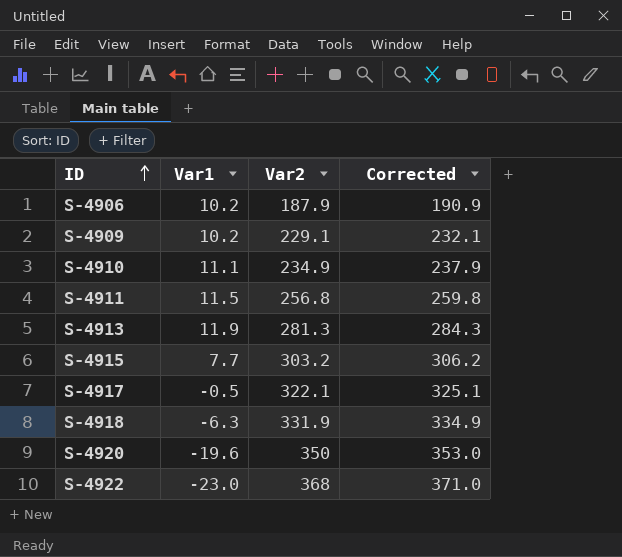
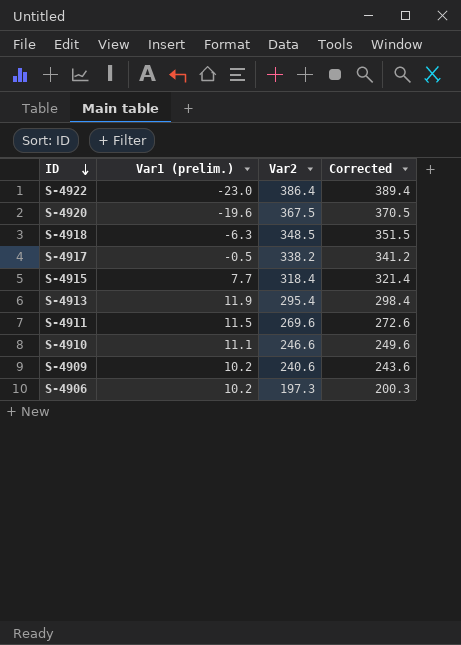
row order: ID ascending -> ID descending
column name: Var1 -> Var1 (prelim.)
S-4922 | Var2: 368 -> 386.4
S-4922 | Corrected: 371.0 -> 389.4
S-4920 | Var2: 350 -> 367.5
S-4920 | Corrected: 353.0 -> 370.5
S-4918 | Var2: 331.9 -> 348.5
S-4918 | Corrected: 334.9 -> 351.5
S-4917 | Var2: 322.1 -> 338.2
S-4917 | Corrected: 325.1 -> 341.2
S-4915 | Var2: 303.2 -> 318.4
S-4915 | Corrected: 306.2 -> 321.4
S-4913 | Var2: 281.3 -> 295.4
S-4913 | Corrected: 284.3 -> 298.4
S-4911 | Var2: 256.8 -> 269.6
S-4911 | Corrected: 259.8 -> 272.6
S-4910 | Var2: 234.9 -> 246.6
S-4910 | Corrected: 237.9 -> 249.6
S-4909 | Var2: 229.1 -> 240.6
S-4909 | Corrected: 232.1 -> 243.6
S-4906 | Var2: 187.9 -> 197.3
S-4906 | Corrected: 190.9 -> 200.3

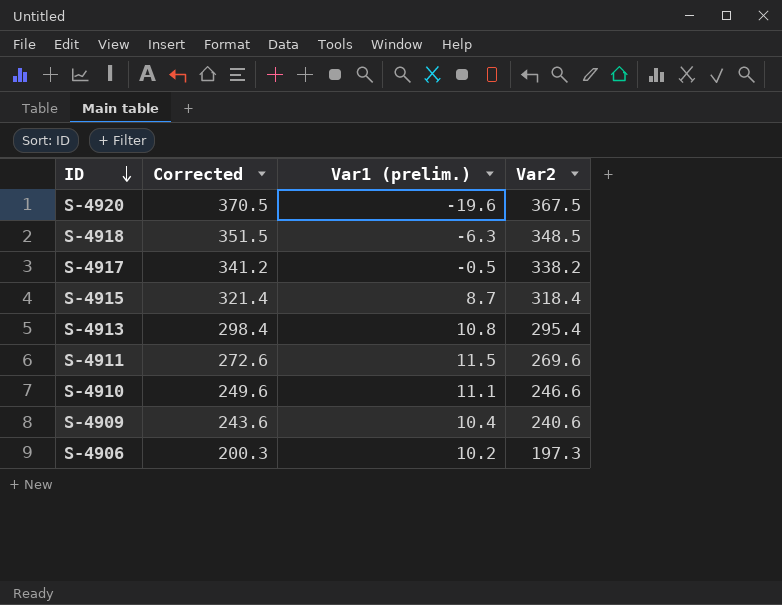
column Corrected | position: 4 -> 2
row S-4922: -23.0 | 386.4 | 389.4 -> none
S-4915 | Var1 (prelim.): 7.7 -> 8.7
S-4913 | Var1 (prelim.): 11.9 -> 10.8
S-4909 | Var1 (prelim.): 10.2 -> 10.4

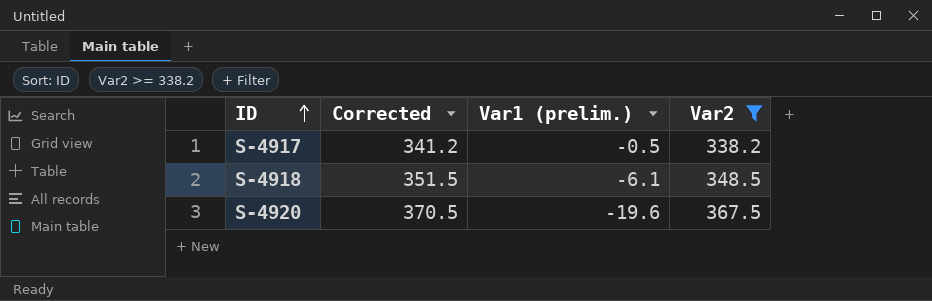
filter: none -> Var2 >= 338.2
row order: ID descending -> ID ascending
S-4918 | Var1 (prelim.): -6.3 -> -6.1

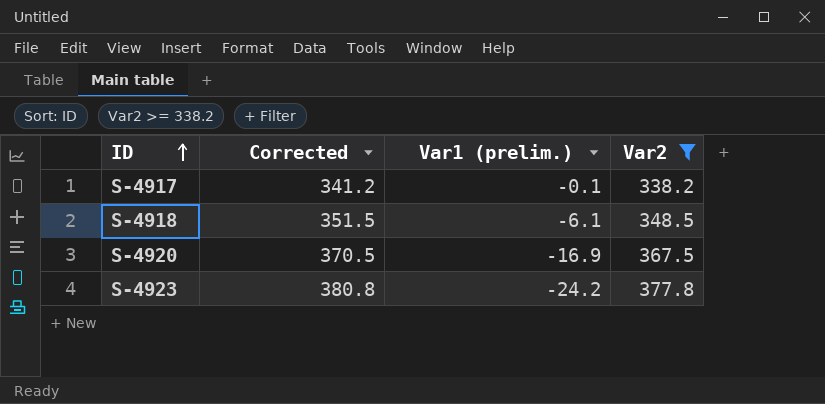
S-4917 | Var1 (prelim.): -0.5 -> -0.1
S-4920 | Var1 (prelim.): -19.6 -> -16.9
row S-4923: none -> 380.8 | -24.2 | 377.8

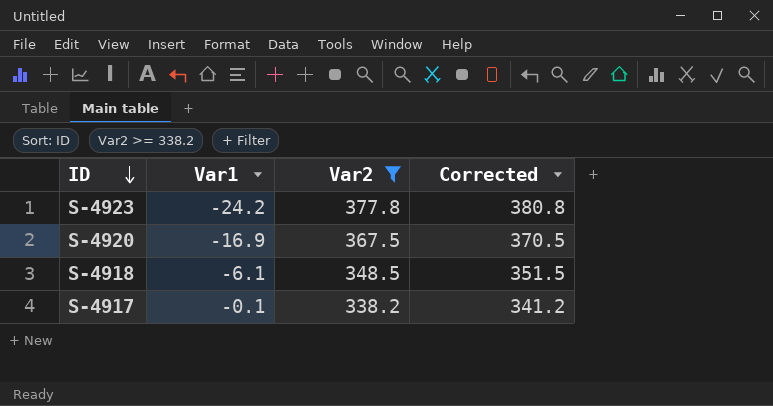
row order: ID ascending -> ID descending
column name: Var1 (prelim.) -> Var1
column Corrected | position: 2 -> 4

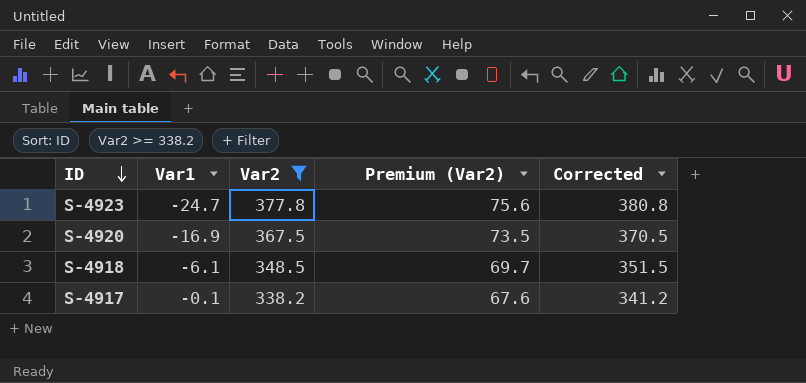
column Premium (Var2) | formula: none -> [Var2] * 0.2
S-4923 | Var1: -24.2 -> -24.7

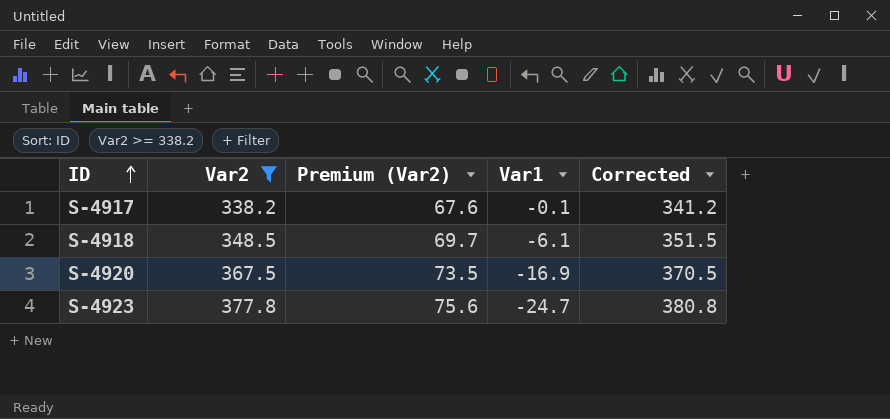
row order: ID descending -> ID ascending
column Var1 | position: 2 -> 4

